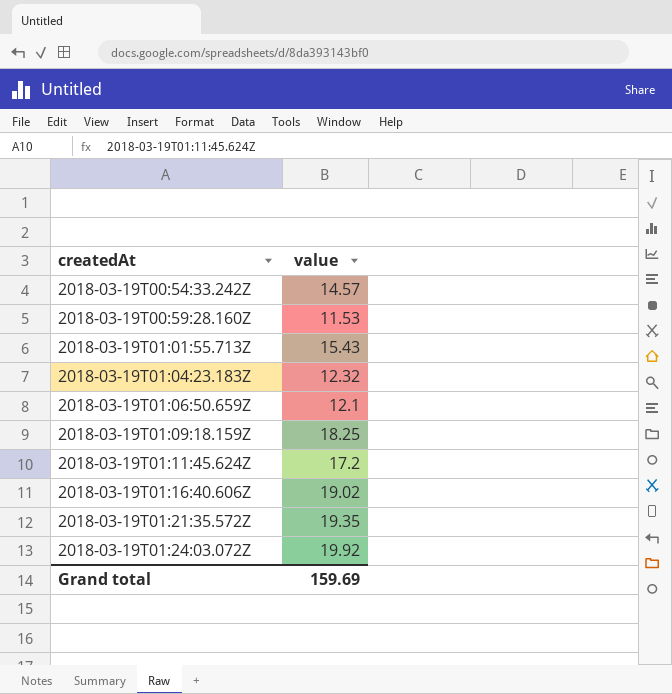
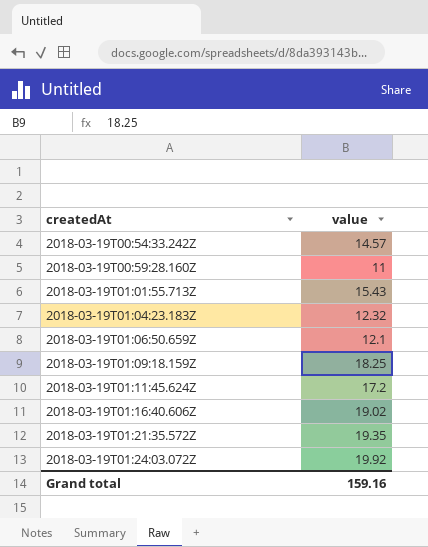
2018-03-19T00:59:28.160Z | value: 11.53 -> 11
Grand total | value: 159.69 -> 159.16

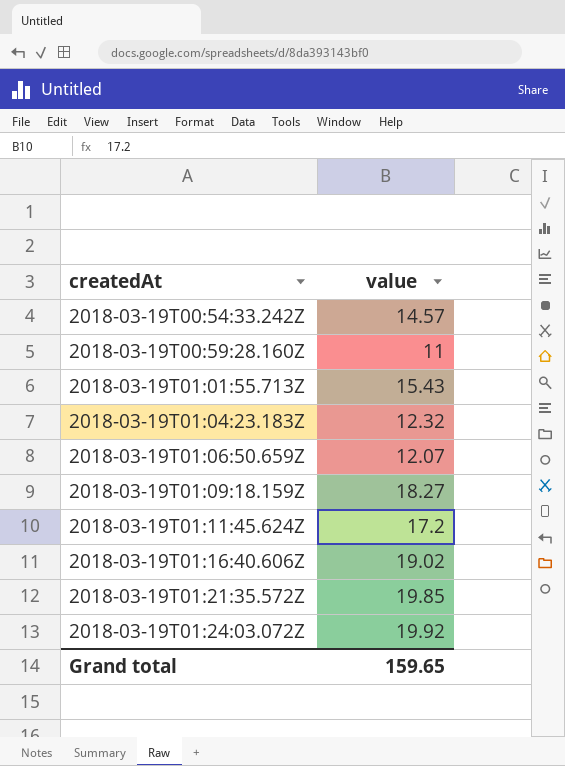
2018-03-19T01:06:50.659Z | value: 12.1 -> 12.07
2018-03-19T01:09:18.159Z | value: 18.25 -> 18.27
2018-03-19T01:21:35.572Z | value: 19.35 -> 19.85
Grand total | value: 159.16 -> 159.65

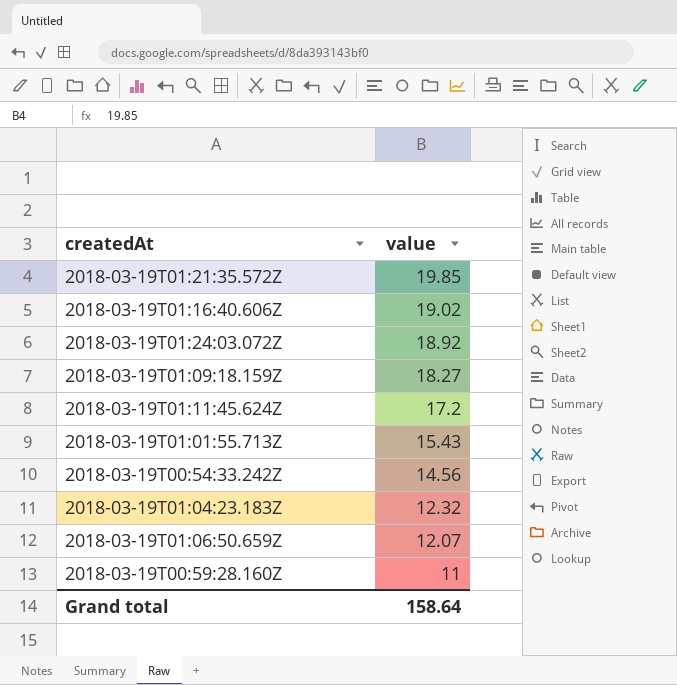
row order: createdAt ascending -> value descending
2018-03-19T01:24:03.072Z | value: 19.92 -> 18.92
2018-03-19T00:54:33.242Z | value: 14.57 -> 14.56
Grand total | value: 159.65 -> 158.64

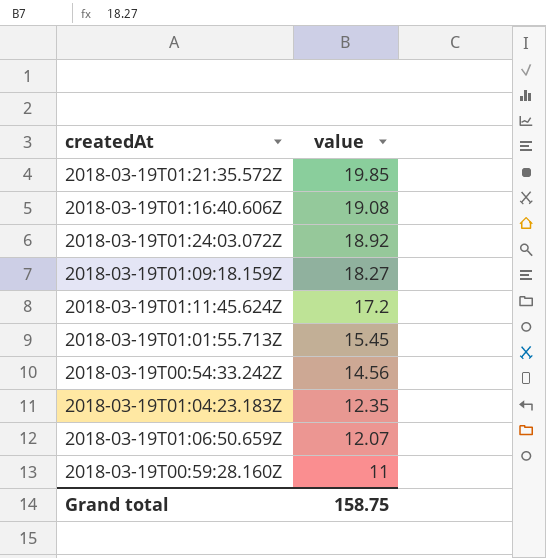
2018-03-19T01:16:40.606Z | value: 19.02 -> 19.08
2018-03-19T01:01:55.713Z | value: 15.43 -> 15.45
2018-03-19T01:04:23.183Z | value: 12.32 -> 12.35
Grand total | value: 158.64 -> 158.75

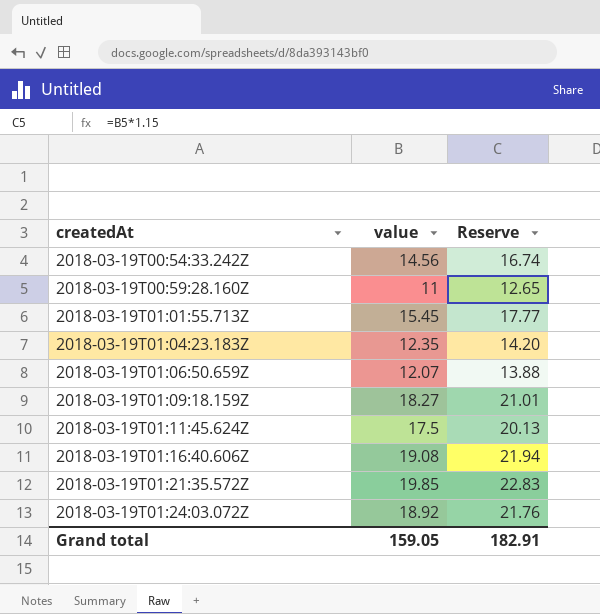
row order: value descending -> createdAt ascending
column Reserve | formula: none -> [value] * 1.15
2018-03-19T01:11:45.624Z | value: 17.2 -> 17.5
Grand total | value: 158.75 -> 159.05

